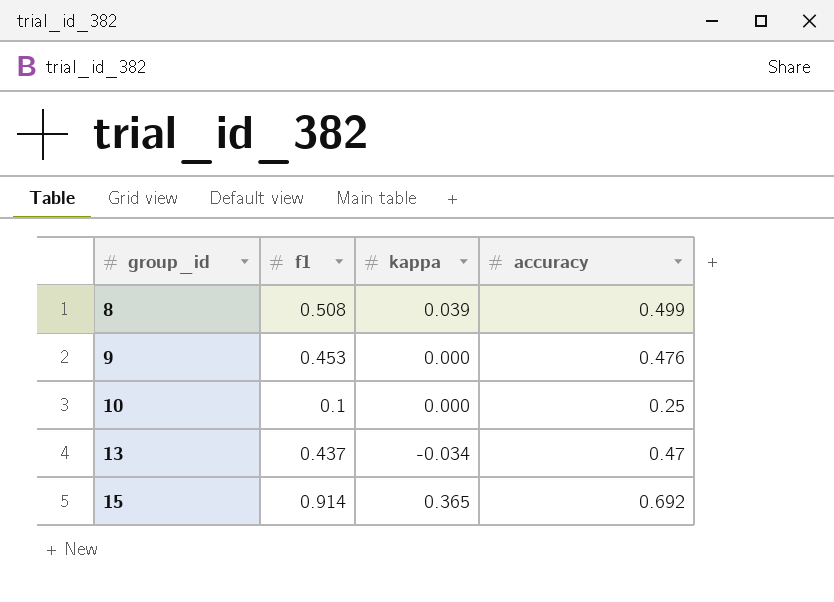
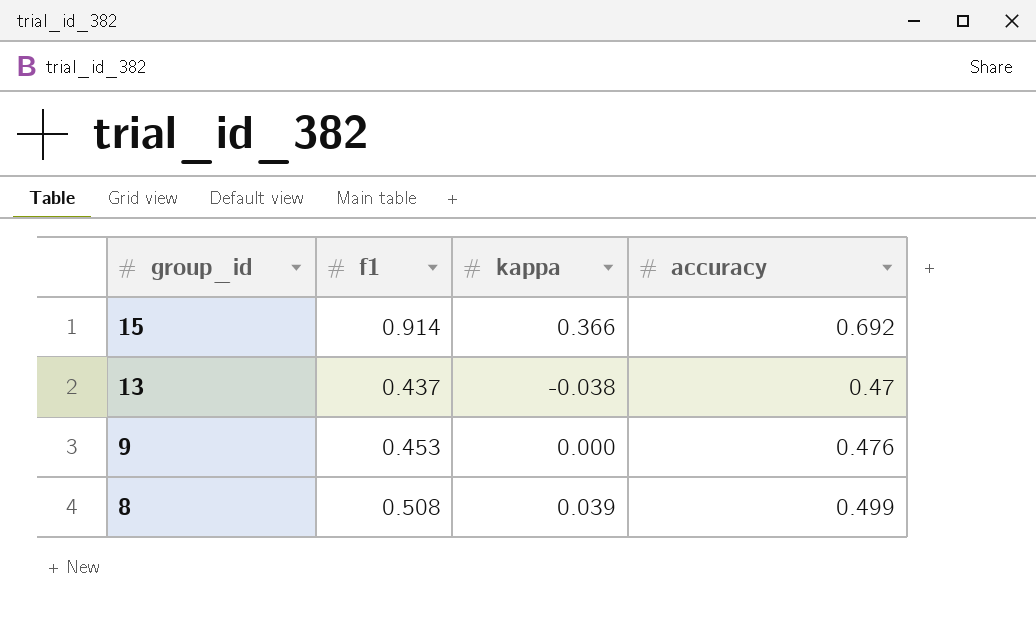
row order: group_id ascending -> group_id descending
row 10: 0.1 | 0.000 | 0.25 -> none
15 | kappa: 0.365 -> 0.366
13 | kappa: -0.034 -> -0.038

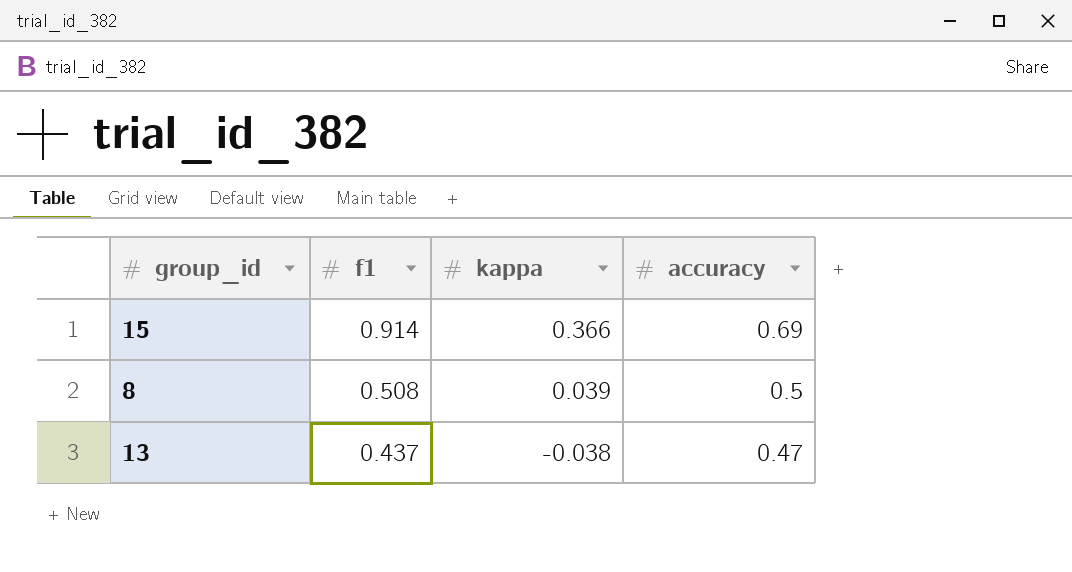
row order: group_id descending -> f1 descending
row 9: 0.453 | 0.000 | 0.476 -> none
15 | accuracy: 0.692 -> 0.69
8 | accuracy: 0.499 -> 0.5

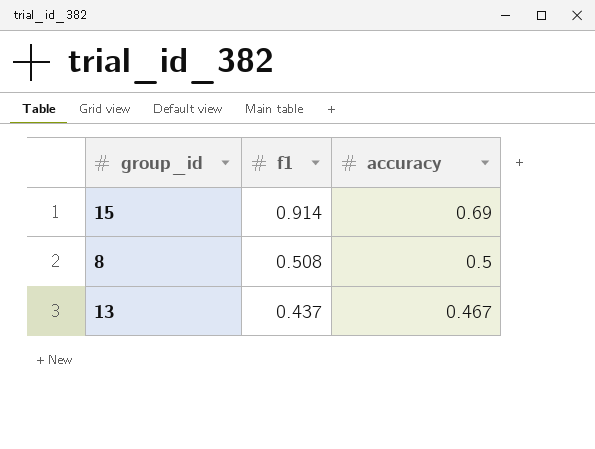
column kappa | position: 3 -> none
13 | accuracy: 0.47 -> 0.467

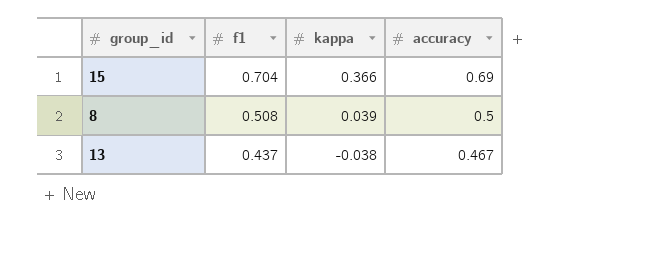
column kappa | position: none -> 3
15 | f1: 0.914 -> 0.704

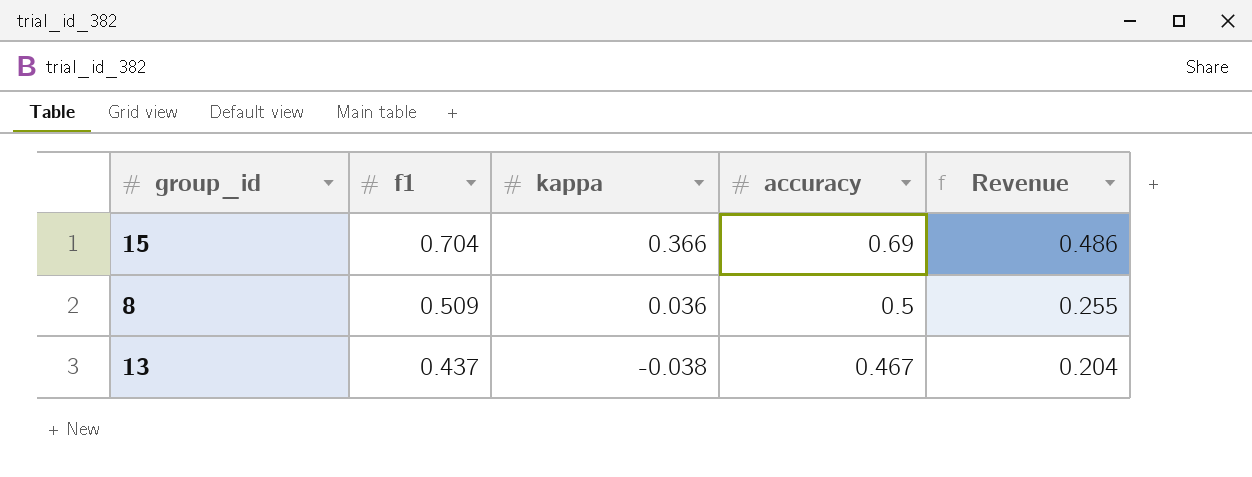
column Revenue | formula: none -> [f1] * [accuracy]
8 | f1: 0.508 -> 0.509
8 | kappa: 0.039 -> 0.036

